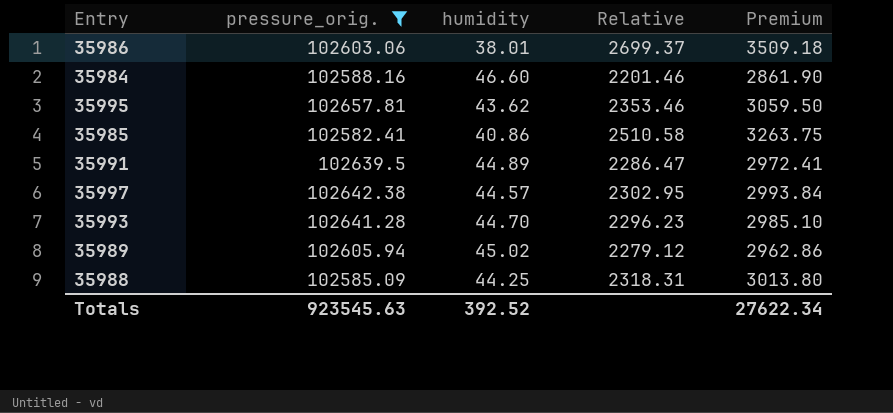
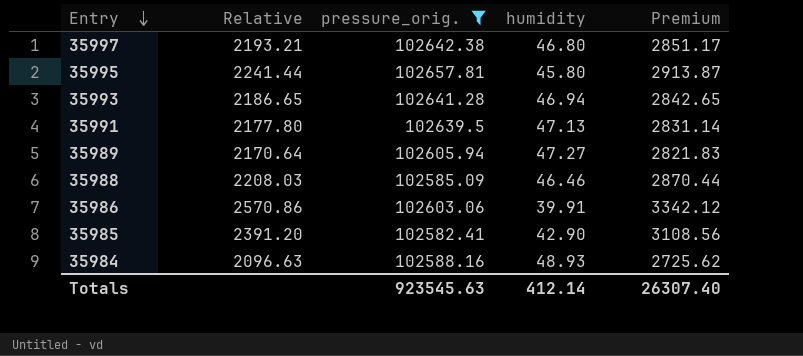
row order: none -> Entry descending
column Relative | position: 4 -> 2
35997 | Relative: 2302.95 -> 2193.21
35997 | humidity: 44.57 -> 46.80
35997 | Premium: 2993.84 -> 2851.17
35995 | Relative: 2353.46 -> 2241.44
35995 | humidity: 43.62 -> 45.80
35995 | Premium: 3059.50 -> 2913.87
35993 | Relative: 2296.23 -> 2186.65
35993 | humidity: 44.70 -> 46.94
35993 | Premium: 2985.10 -> 2842.65
35991 | Relative: 2286.47 -> 2177.80
35991 | humidity: 44.89 -> 47.13
35991 | Premium: 2972.41 -> 2831.14
35989 | Relative: 2279.12 -> 2170.64
35989 | humidity: 45.02 -> 47.27
35989 | Premium: 2962.86 -> 2821.83
35988 | Relative: 2318.31 -> 2208.03
35988 | humidity: 44.25 -> 46.46
35988 | Premium: 3013.80 -> 2870.44
35986 | Relative: 2699.37 -> 2570.86
35986 | humidity: 38.01 -> 39.91
35986 | Premium: 3509.18 -> 3342.12
35985 | Relative: 2510.58 -> 2391.20
35985 | humidity: 40.86 -> 42.90
35985 | Premium: 3263.75 -> 3108.56
35984 | Relative: 2201.46 -> 2096.63
35984 | humidity: 46.60 -> 48.93
35984 | Premium: 2861.90 -> 2725.62
Totals | humidity: 392.52 -> 412.14
Totals | Premium: 27622.34 -> 26307.40

